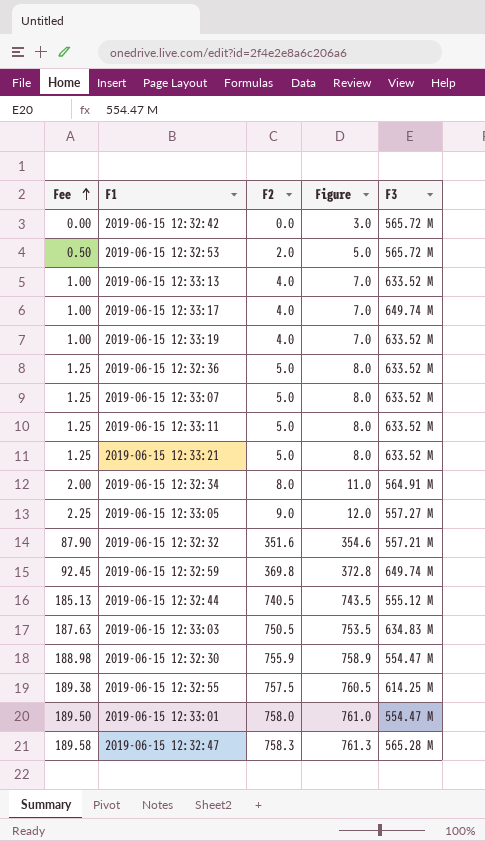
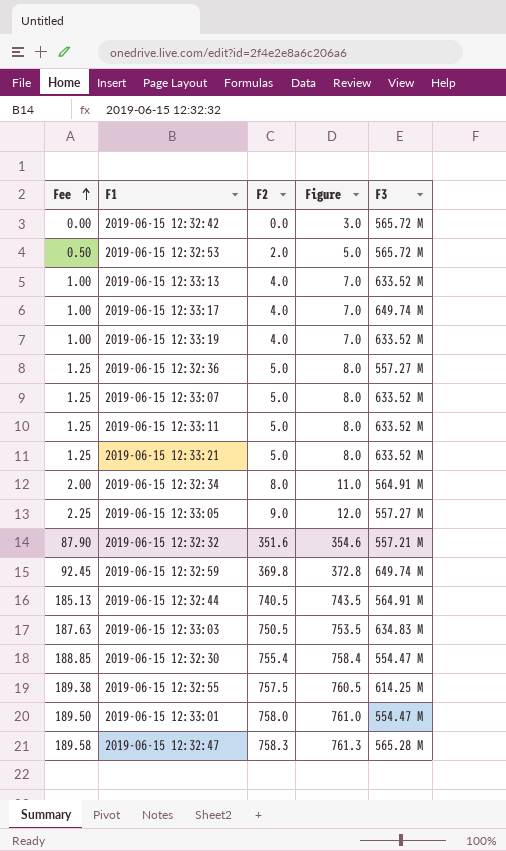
2019-06-15 12:32:36 | F3: 633.52 M -> 557.27 M
2019-06-15 12:32:44 | F3: 555.12 M -> 564.91 M
2019-06-15 12:32:30 | Fee: 188.98 -> 188.85
2019-06-15 12:32:30 | F2: 755.9 -> 755.4
2019-06-15 12:32:30 | Figure: 758.9 -> 758.4

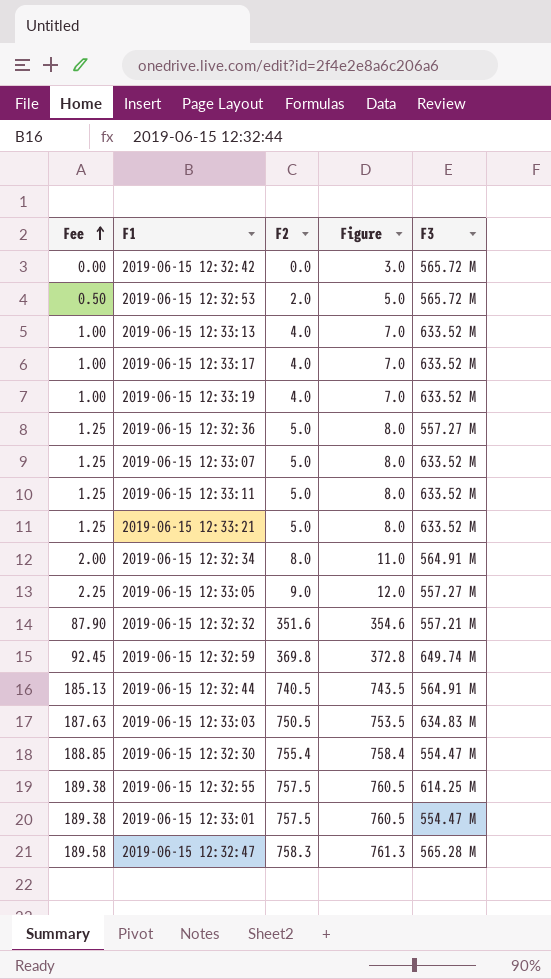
2019-06-15 12:33:17 | F3: 649.74 M -> 633.52 M
2019-06-15 12:33:01 | Fee: 189.50 -> 189.38
2019-06-15 12:33:01 | F2: 758.0 -> 757.5
2019-06-15 12:33:01 | Figure: 761.0 -> 760.5

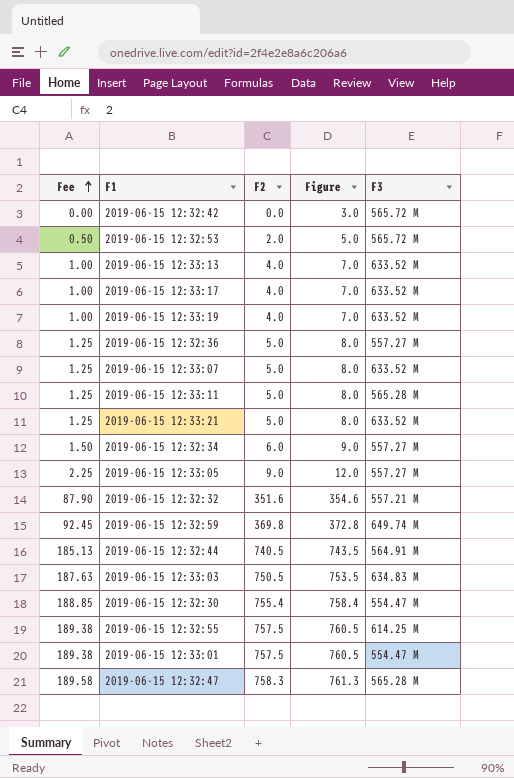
2019-06-15 12:33:11 | F3: 633.52 M -> 565.28 M
2019-06-15 12:32:34 | Fee: 2.00 -> 1.50
2019-06-15 12:32:34 | F2: 8.0 -> 6.0
2019-06-15 12:32:34 | Figure: 11.0 -> 9.0
2019-06-15 12:32:34 | F3: 564.91 M -> 557.27 M

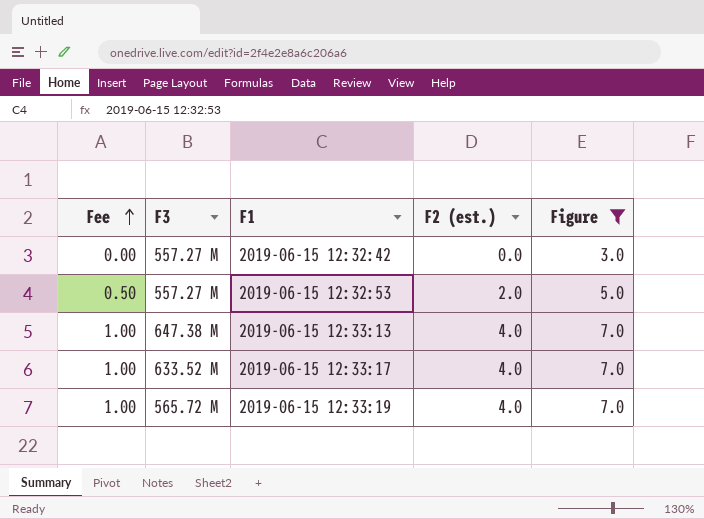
filter: none -> Figure <= 7.0
column F3 | position: 5 -> 2
column name: F2 -> F2 (est.)
2019-06-15 12:32:42 | F3: 565.72 M -> 557.27 M
2019-06-15 12:32:53 | F3: 565.72 M -> 557.27 M
2019-06-15 12:33:13 | F3: 633.52 M -> 647.38 M
2019-06-15 12:33:19 | F3: 633.52 M -> 565.72 M

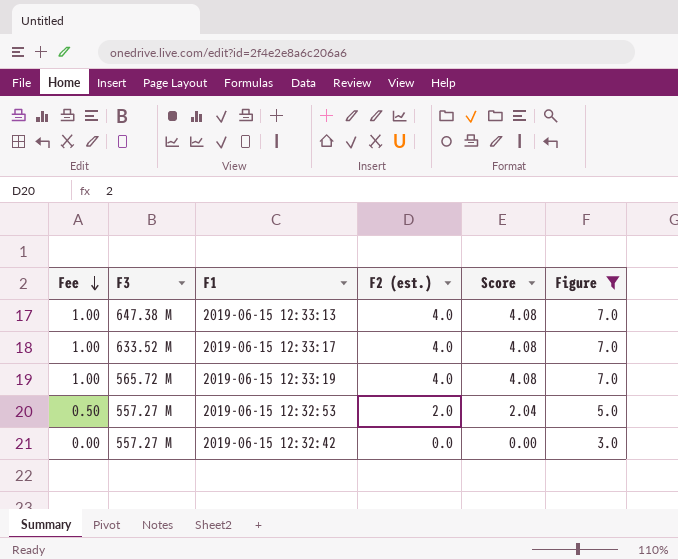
row order: Fee ascending -> Fee descending
column Score | formula: none -> [F2 (est.)] * 1.02

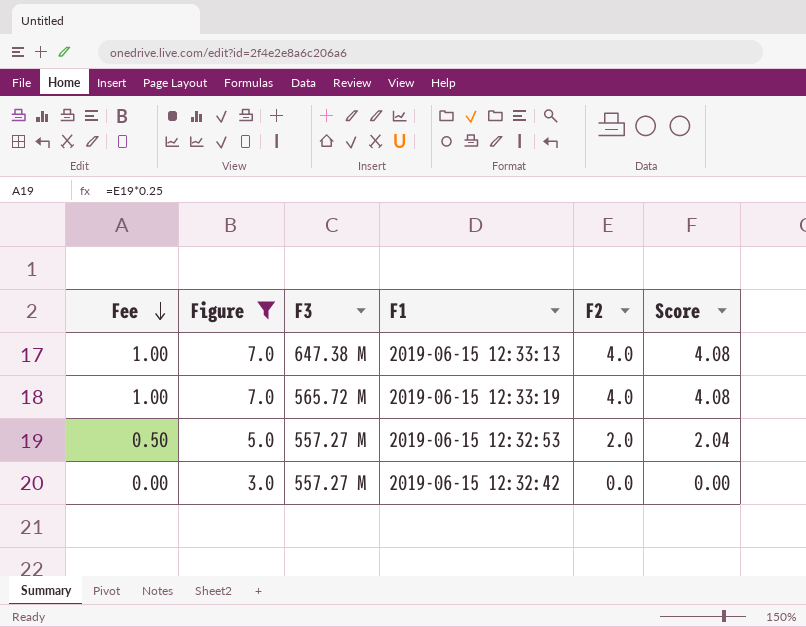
column Figure | position: 6 -> 2
column name: F2 (est.) -> F2
row 2019-06-15 12:33:17: 1.00 | 633.52 M | 4.0 | 4.08 | 7.0 -> none

